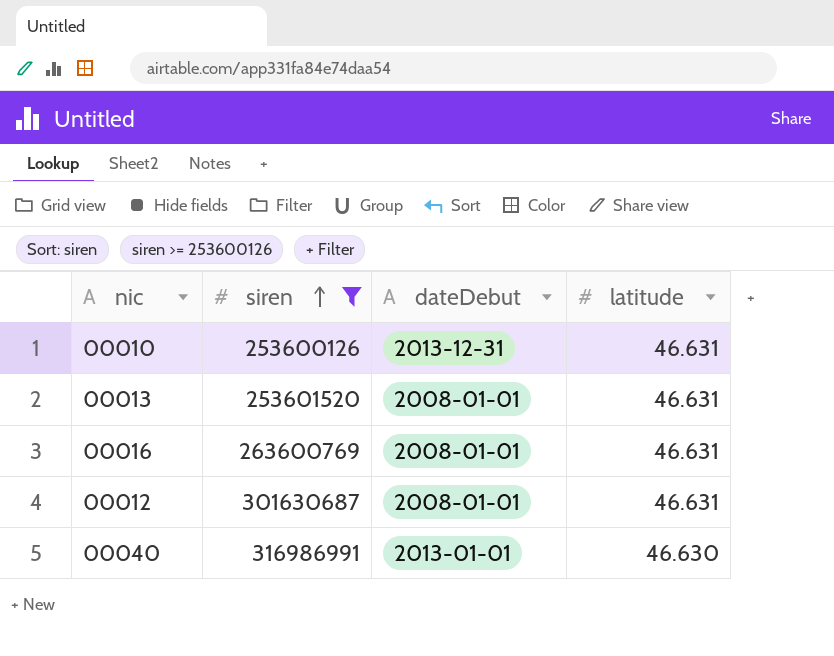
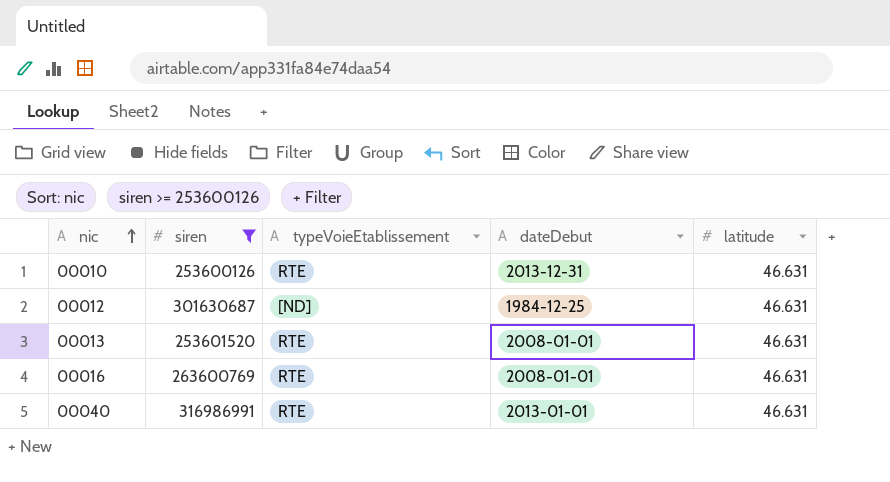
row order: siren ascending -> nic ascending
column typeVoieEtablissement | position: none -> 3
00012 | dateDebut: 2008-01-01 -> 1984-12-25
00040 | latitude: 46.630 -> 46.631

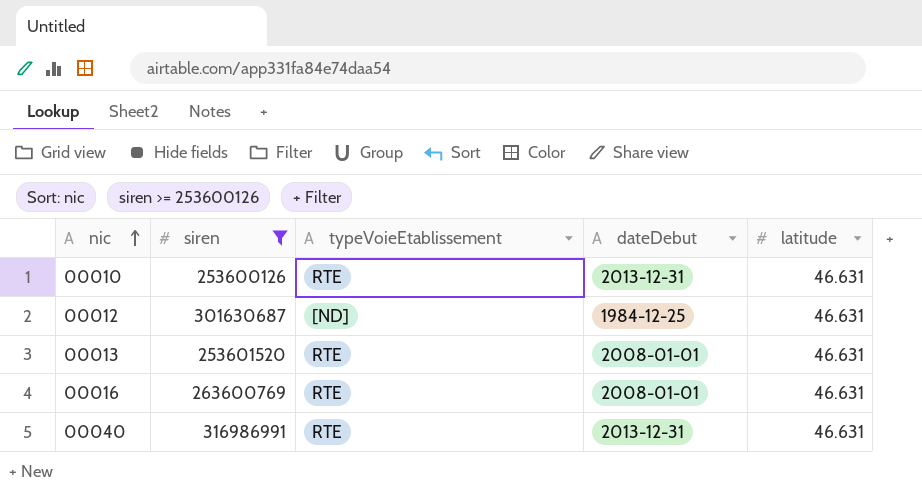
00040 | dateDebut: 2013-01-01 -> 2013-12-31

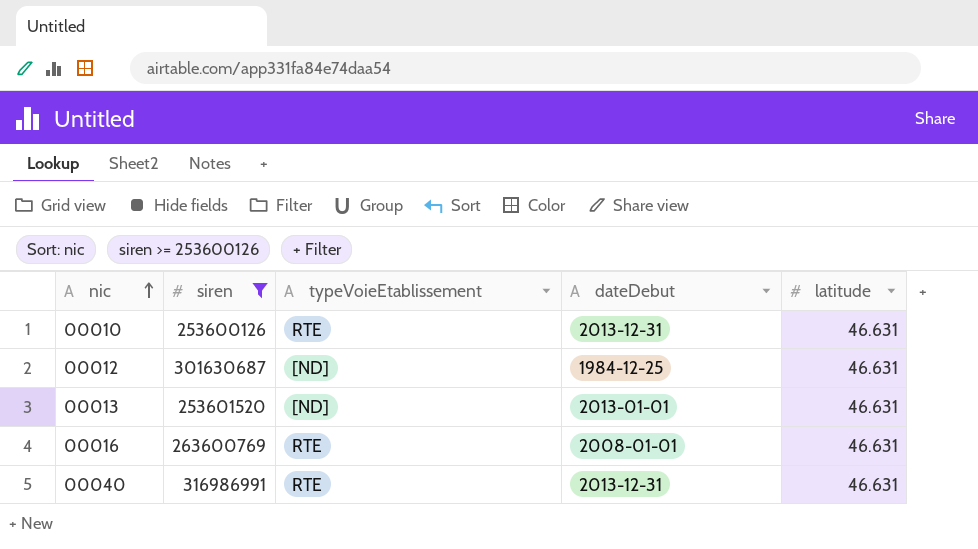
00013 | typeVoieEtablissement: RTE -> [ND]
00013 | dateDebut: 2008-01-01 -> 2013-01-01

